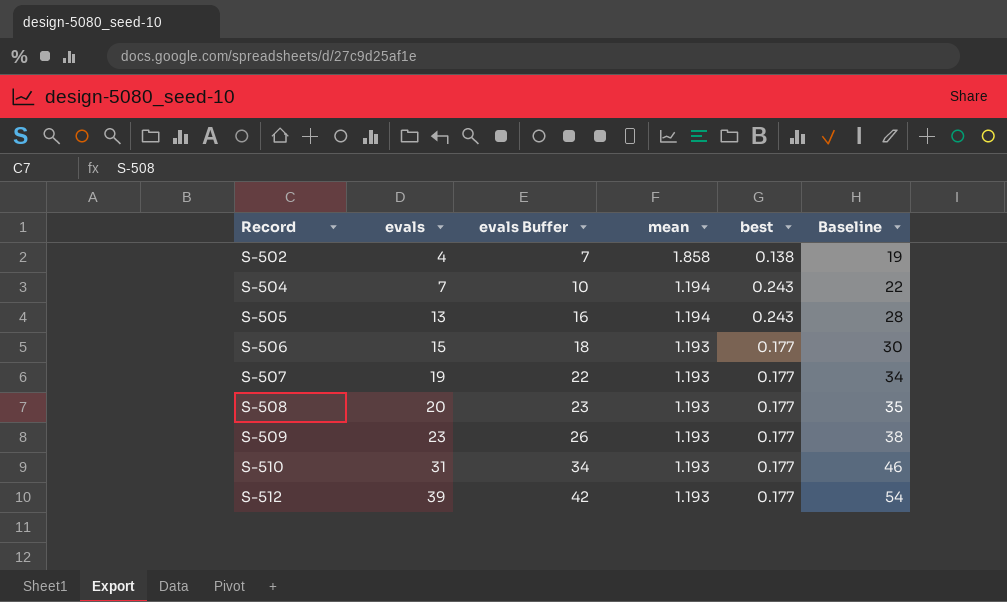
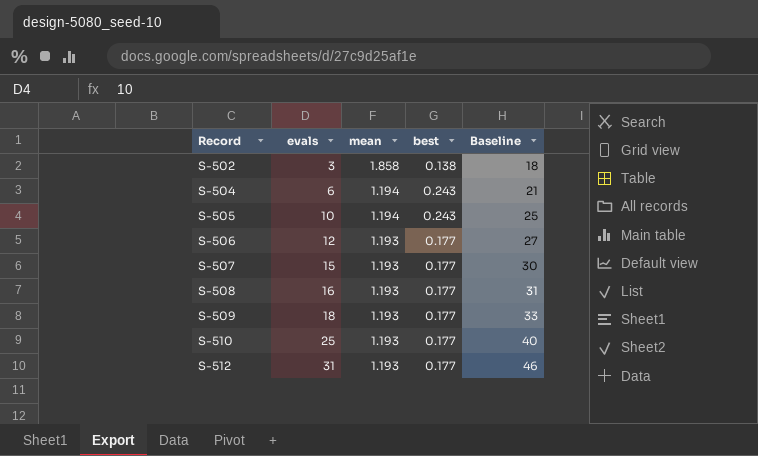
column evals Buffer | formula: [evals] + 3 -> none
S-502 | evals: 4 -> 3
S-502 | Baseline: 19 -> 18
S-504 | evals: 7 -> 6
S-504 | Baseline: 22 -> 21
S-505 | evals: 13 -> 10
S-505 | Baseline: 28 -> 25
S-506 | evals: 15 -> 12
S-506 | Baseline: 30 -> 27
S-507 | evals: 19 -> 15
S-507 | Baseline: 34 -> 30
S-508 | evals: 20 -> 16
S-508 | Baseline: 35 -> 31
S-509 | evals: 23 -> 18
S-509 | Baseline: 38 -> 33
S-510 | evals: 31 -> 25
S-510 | Baseline: 46 -> 40
S-512 | evals: 39 -> 31
S-512 | Baseline: 54 -> 46

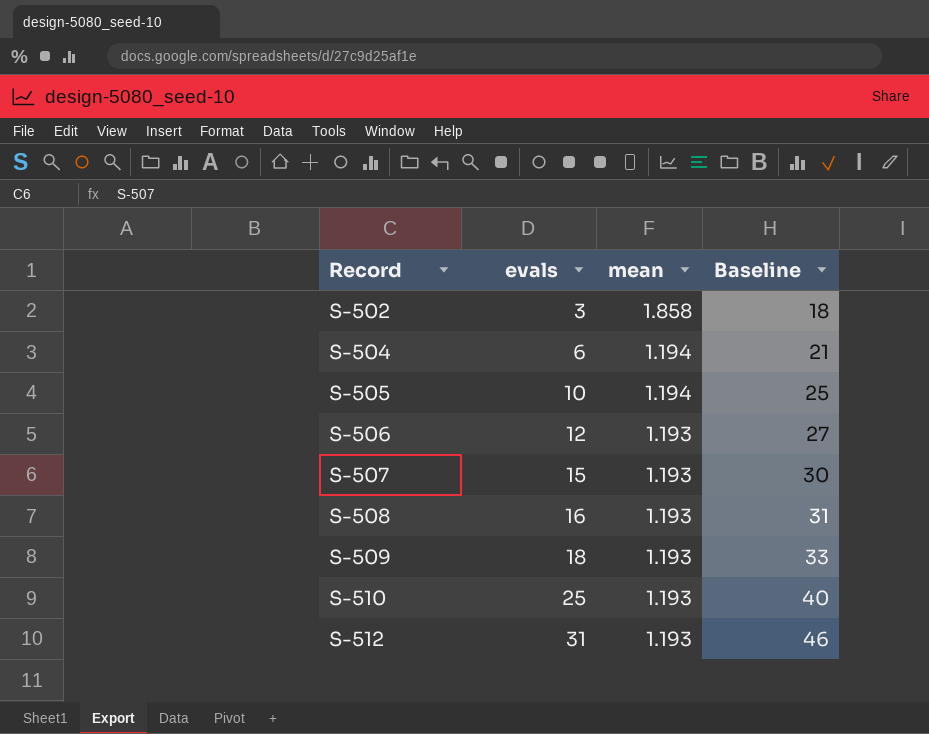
column best | position: 4 -> none

